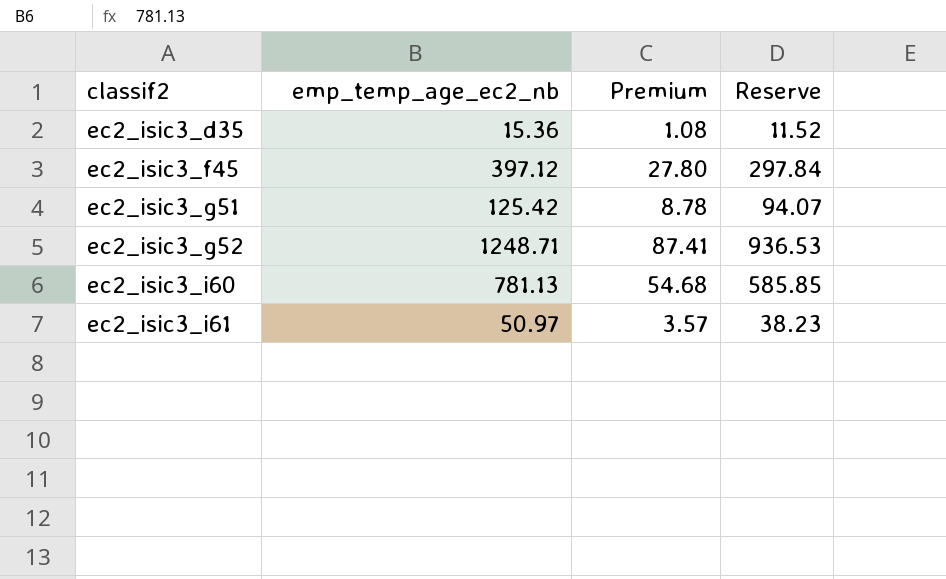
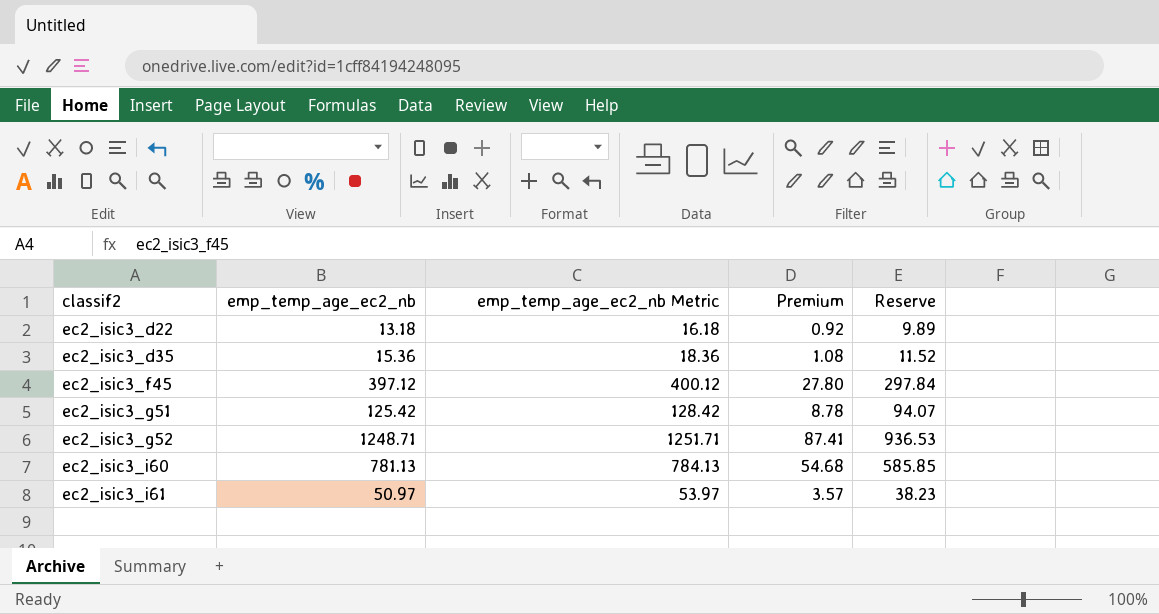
column emp_temp_age_ec2_nb Metric | formula: none -> [emp_temp_age_ec2_nb] + 3
row ec2_isic3_d22: none -> 13.18 | 16.18 | 0.92 | 9.89

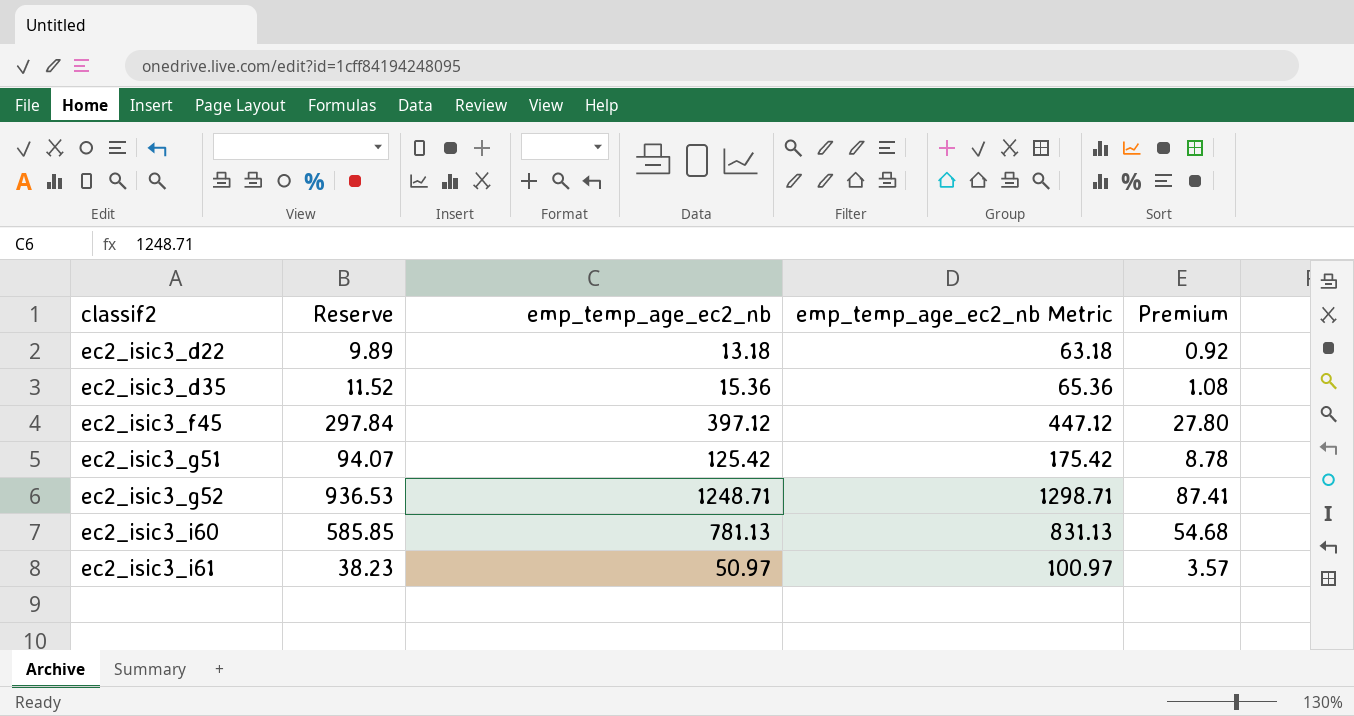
column Reserve | position: 5 -> 2
column emp_temp_age_ec2_nb Metric | formula: [emp_temp_age_ec2_nb] + 3 -> [emp_temp_age_ec2_nb] + 50

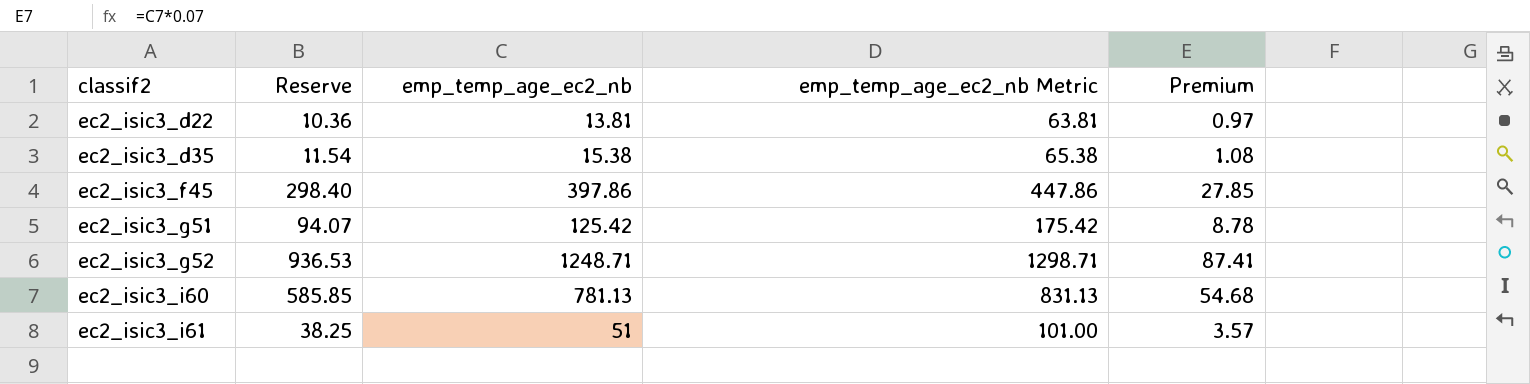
ec2_isic3_d22 | Reserve: 9.89 -> 10.36
ec2_isic3_d22 | emp_temp_age_ec2_nb: 13.18 -> 13.81
ec2_isic3_d22 | emp_temp_age_ec2_nb Metric: 63.18 -> 63.81
ec2_isic3_d22 | Premium: 0.92 -> 0.97
ec2_isic3_d35 | Reserve: 11.52 -> 11.54
ec2_isic3_d35 | emp_temp_age_ec2_nb: 15.36 -> 15.38
ec2_isic3_d35 | emp_temp_age_ec2_nb Metric: 65.36 -> 65.38
ec2_isic3_f45 | Reserve: 297.84 -> 298.40
ec2_isic3_f45 | emp_temp_age_ec2_nb: 397.12 -> 397.86
ec2_isic3_f45 | emp_temp_age_ec2_nb Metric: 447.12 -> 447.86
ec2_isic3_f45 | Premium: 27.80 -> 27.85
ec2_isic3_i61 | Reserve: 38.23 -> 38.25
ec2_isic3_i61 | emp_temp_age_ec2_nb: 50.97 -> 51
ec2_isic3_i61 | emp_temp_age_ec2_nb Metric: 100.97 -> 101.00

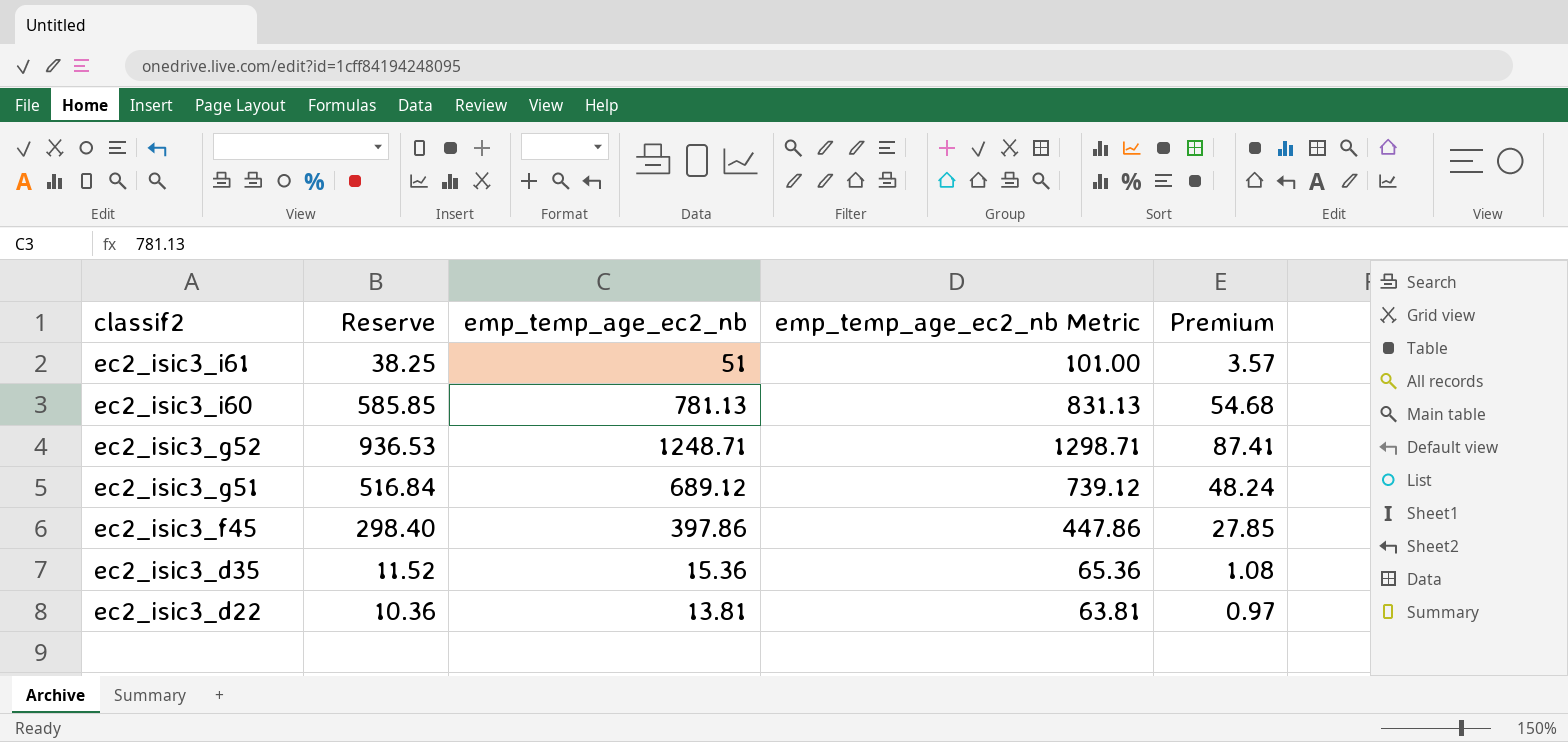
row order: classif2 ascending -> classif2 descending
ec2_isic3_g51 | Reserve: 94.07 -> 516.84
ec2_isic3_g51 | emp_temp_age_ec2_nb: 125.42 -> 689.12
ec2_isic3_g51 | emp_temp_age_ec2_nb Metric: 175.42 -> 739.12
ec2_isic3_g51 | Premium: 8.78 -> 48.24
ec2_isic3_d35 | Reserve: 11.54 -> 11.52
ec2_isic3_d35 | emp_temp_age_ec2_nb: 15.38 -> 15.36
ec2_isic3_d35 | emp_temp_age_ec2_nb Metric: 65.38 -> 65.36

